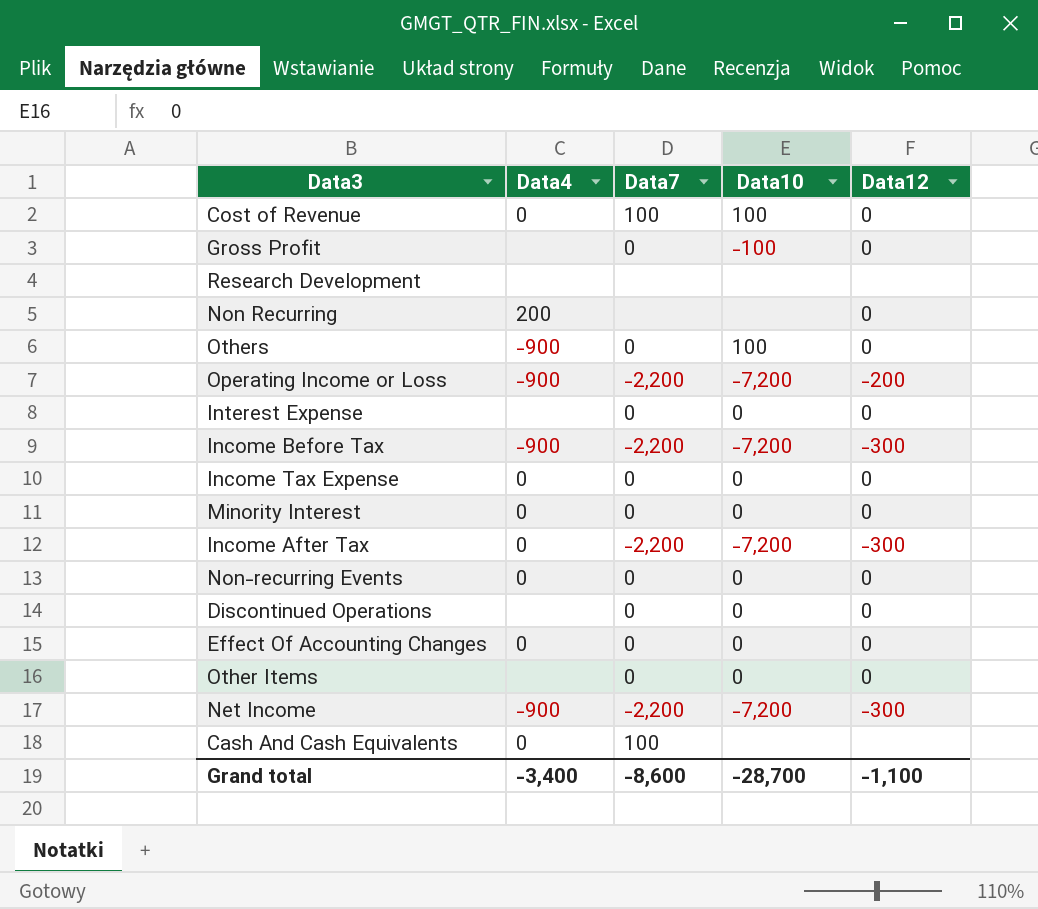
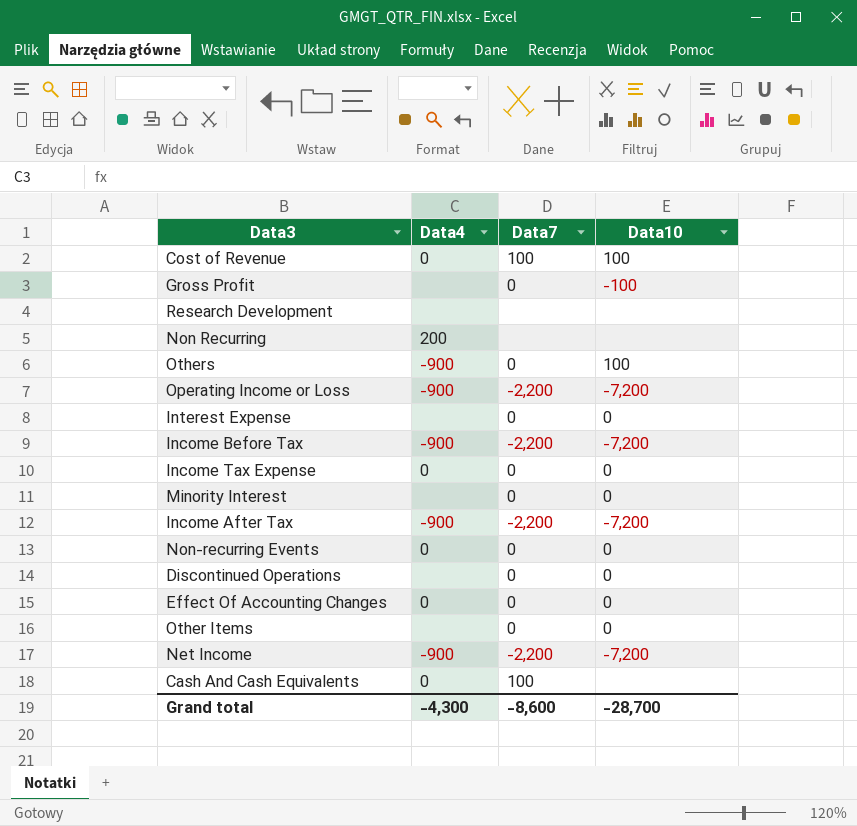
column Data12 | position: 5 -> none
Minority Interest | Data4: 0 -> none
Income After Tax | Data4: 0 -> -900
Grand total | Data4: -3,400 -> -4,300

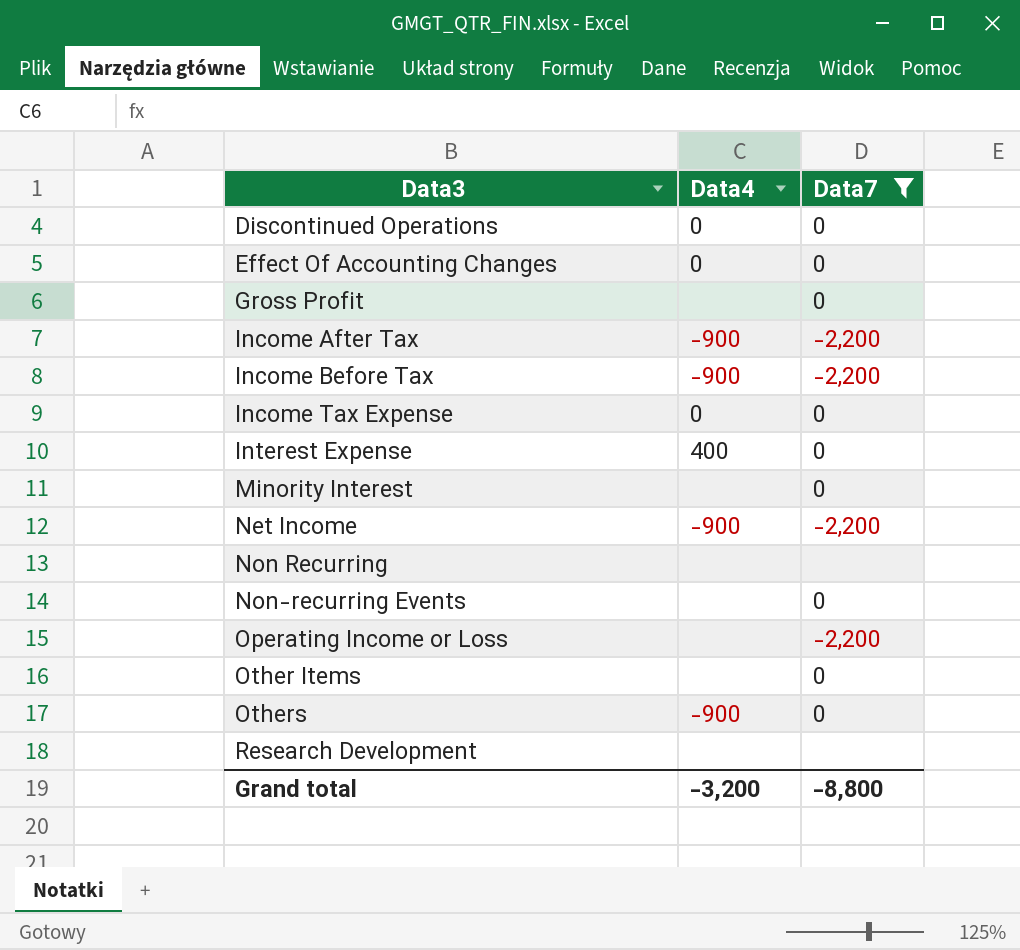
filter: none -> Data7 != 100
row order: none -> Data3 ascending
column Data10 | position: 4 -> none
Discontinued Operations | Data4: none -> 0
Interest Expense | Data4: none -> 400
Non Recurring | Data4: 200 -> none
Non-recurring Events | Data4: 0 -> none
Operating Income or Loss | Data4: -900 -> none
Grand total | Data4: -4,300 -> -3,200
Grand total | Data7: -8,600 -> -8,800

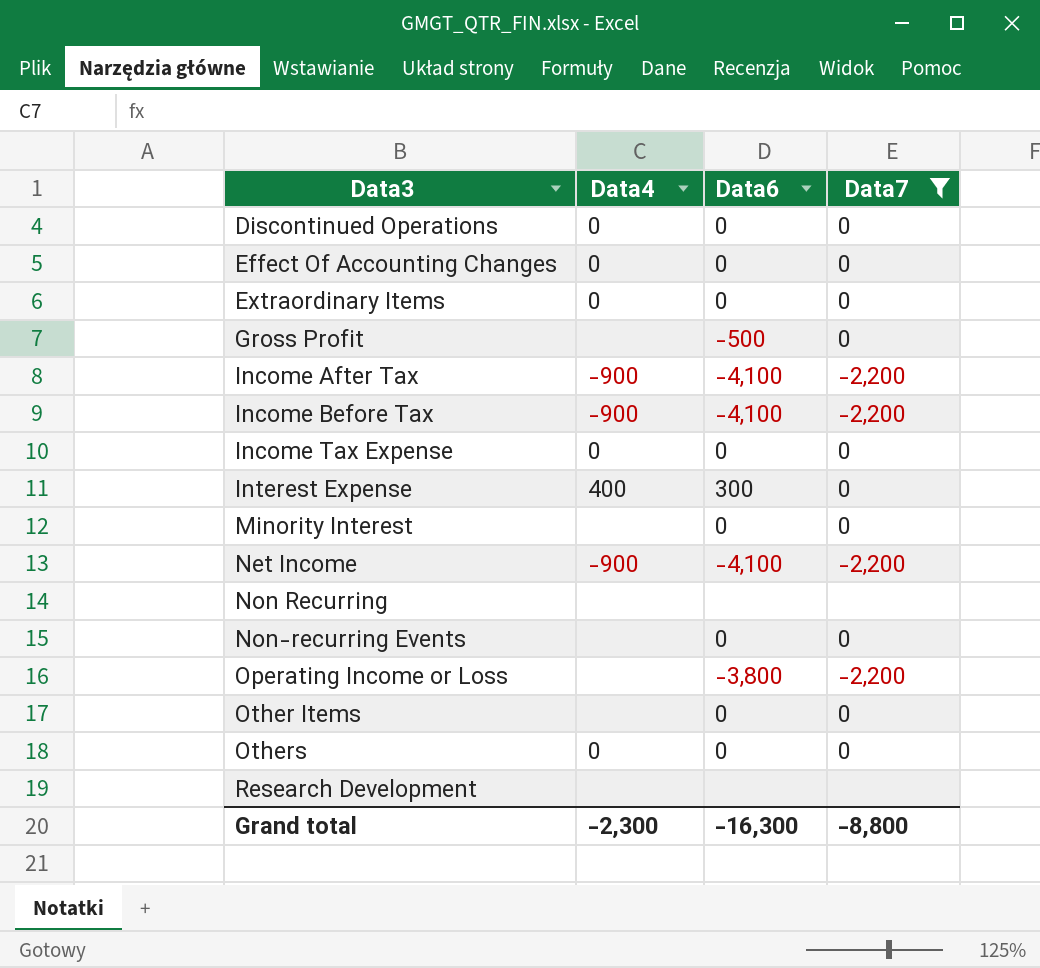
column Data6 | position: none -> 3
row Extraordinary Items: none -> 0 | 0 | 0
Others | Data4: -900 -> 0
Grand total | Data4: -3,200 -> -2,300

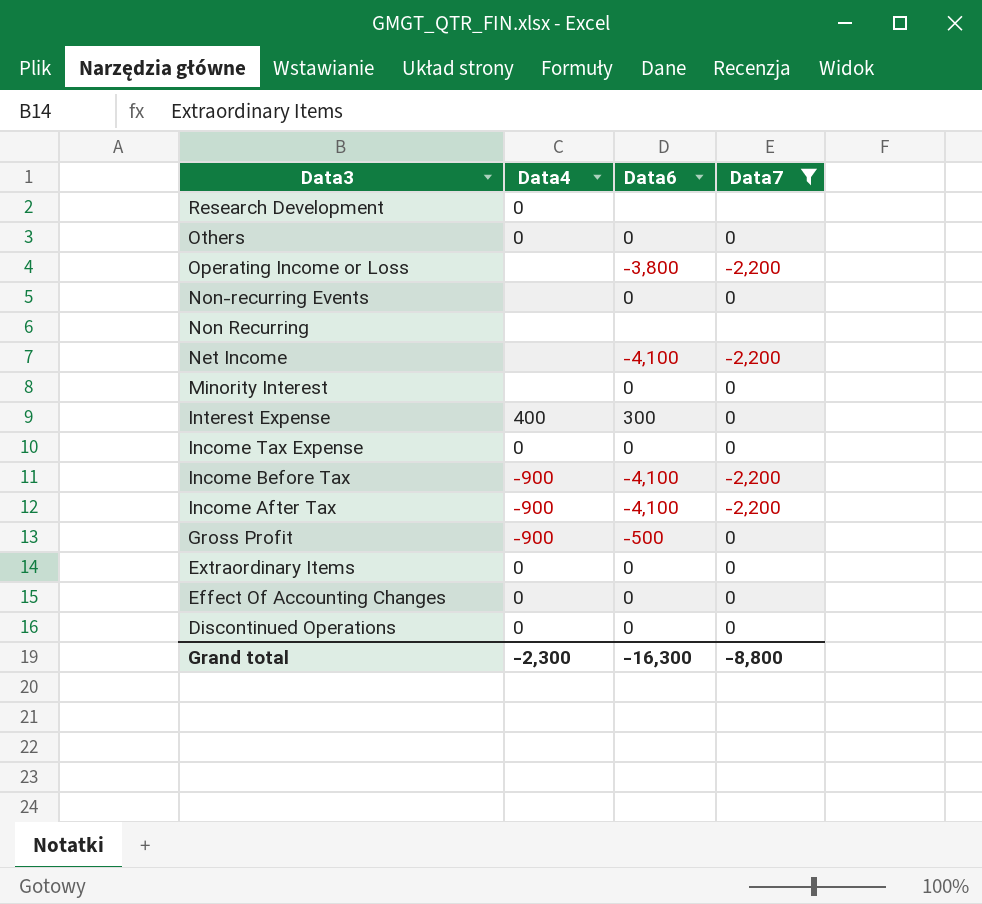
row order: Data3 ascending -> Data3 descending
row Other Items: none | 0 | 0 -> none
Research Development | Data4: none -> 0
Net Income | Data4: -900 -> none
Gross Profit | Data4: none -> -900

